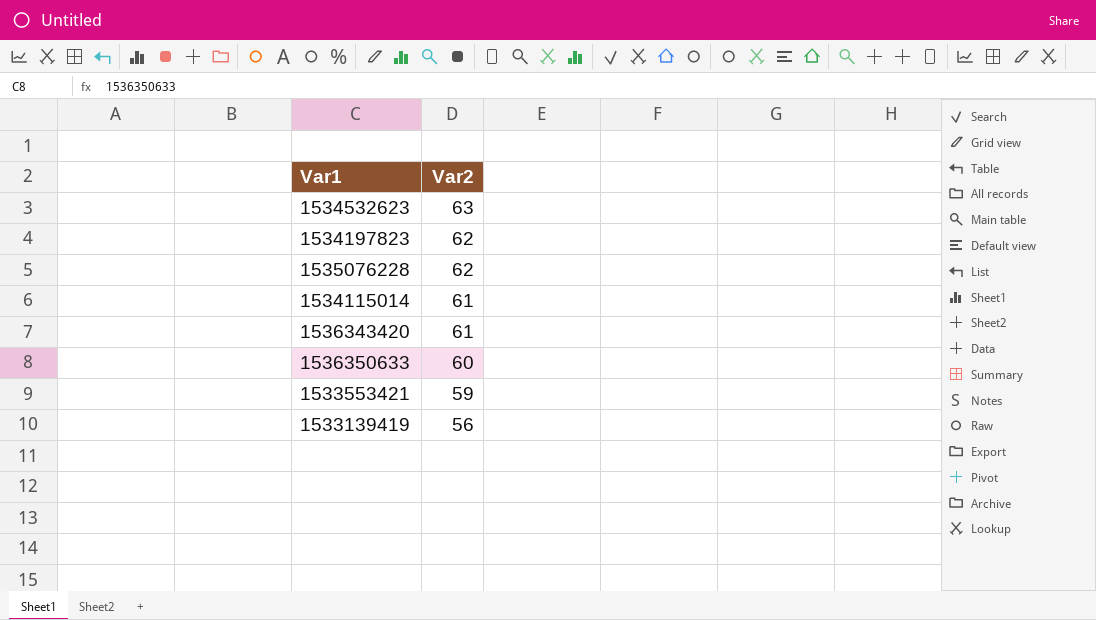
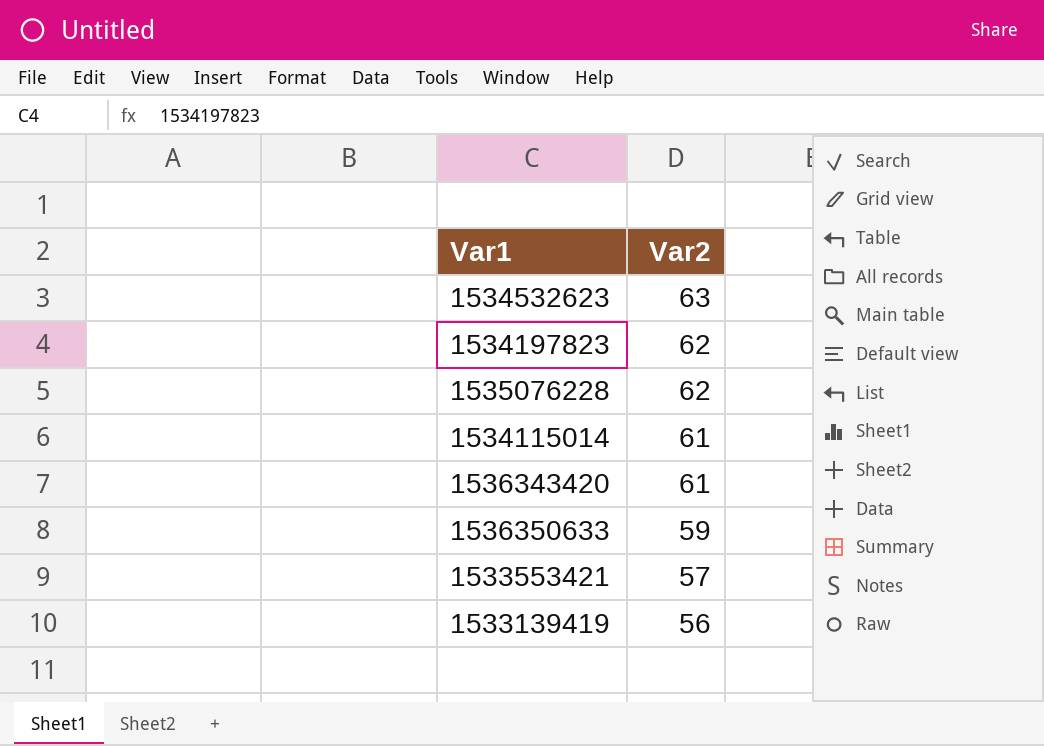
1536350633 | Var2: 60 -> 59
1533553421 | Var2: 59 -> 57

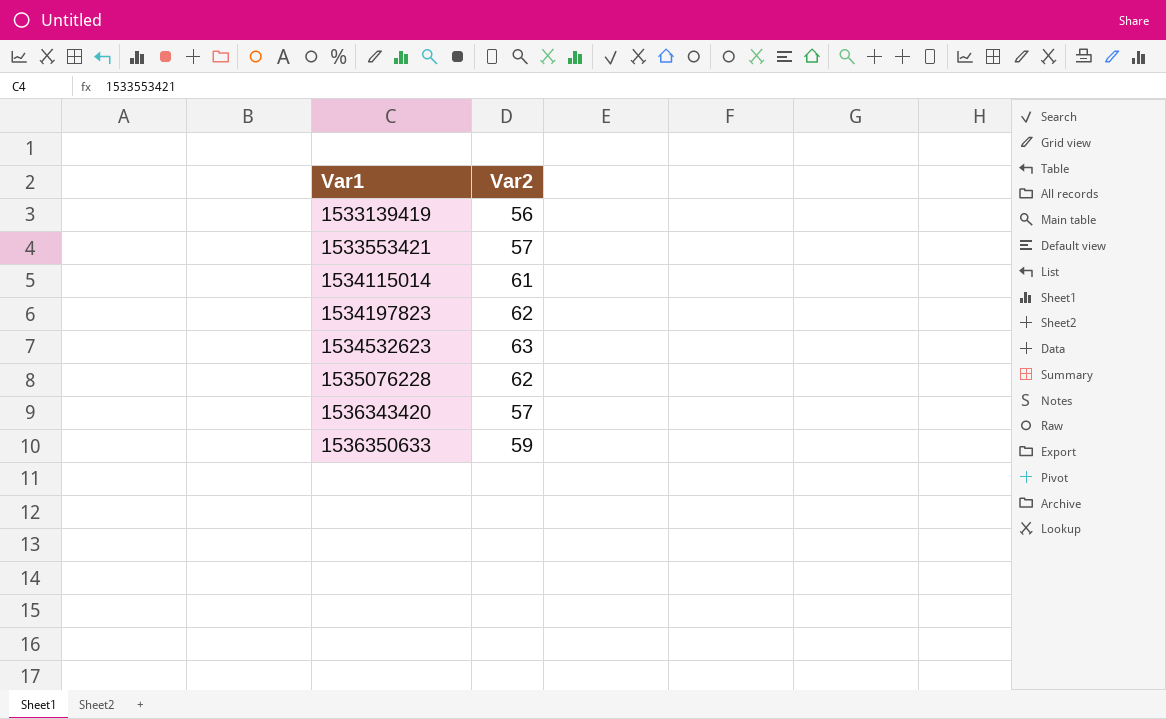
row order: Var2 descending -> Var1 ascending
1536343420 | Var2: 61 -> 57

